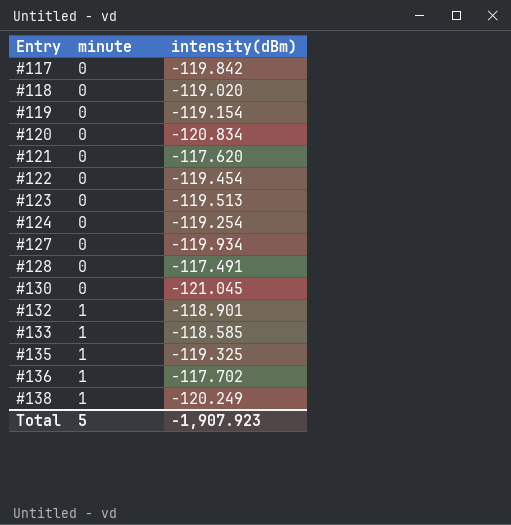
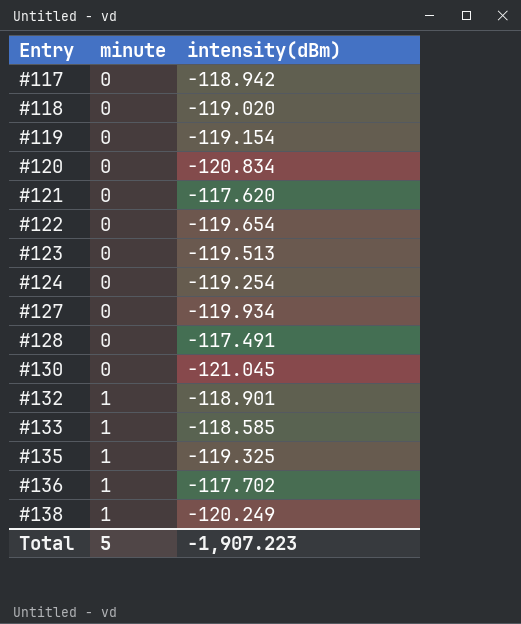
#117 | intensity(dBm): -119.842 -> -118.942
#122 | intensity(dBm): -119.454 -> -119.654
Total | intensity(dBm): -1,907.923 -> -1,907.223

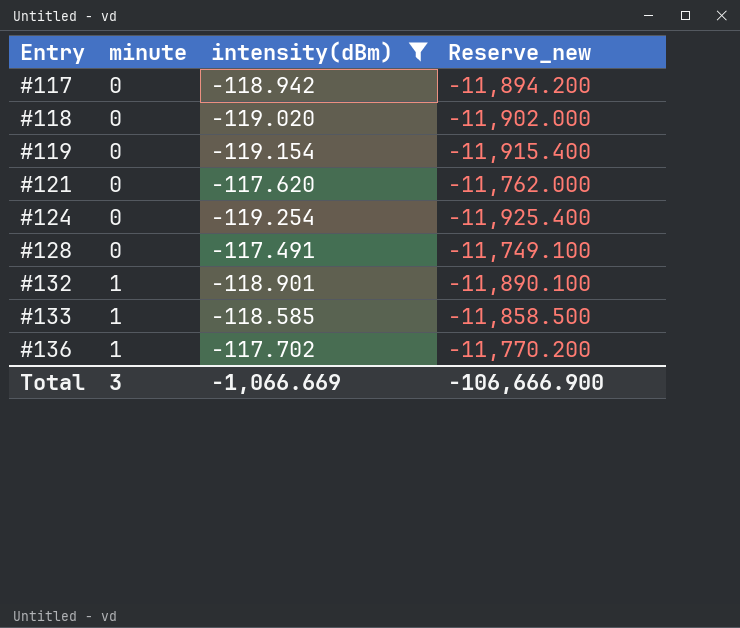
filter: none -> intensity(dBm) >= -119.254
column Reserve_new | formula: none -> [intensity(dBm)] * 100
Total | minute: 5 -> 3
Total | intensity(dBm): -1,907.223 -> -1,066.669

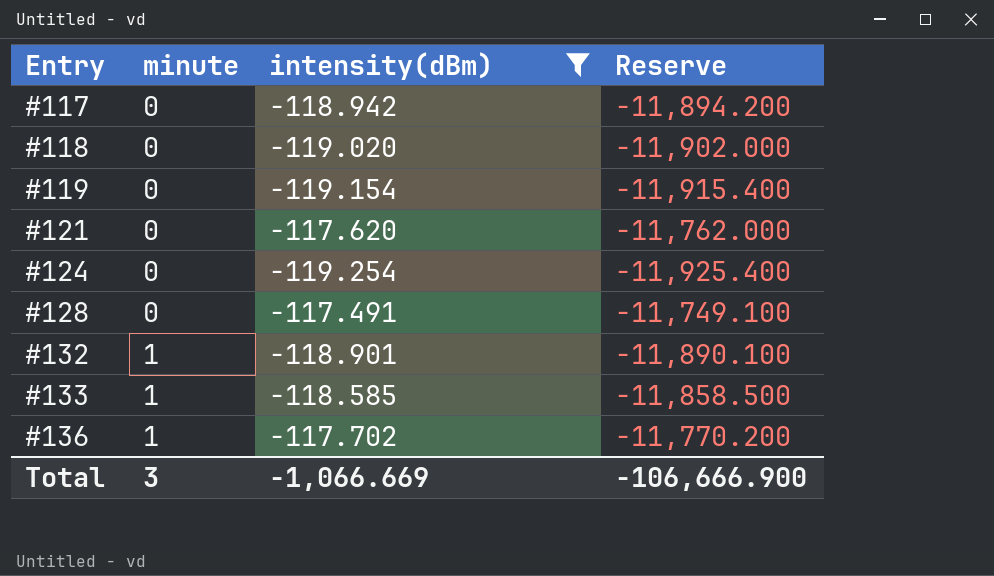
column name: Reserve_new -> Reserve

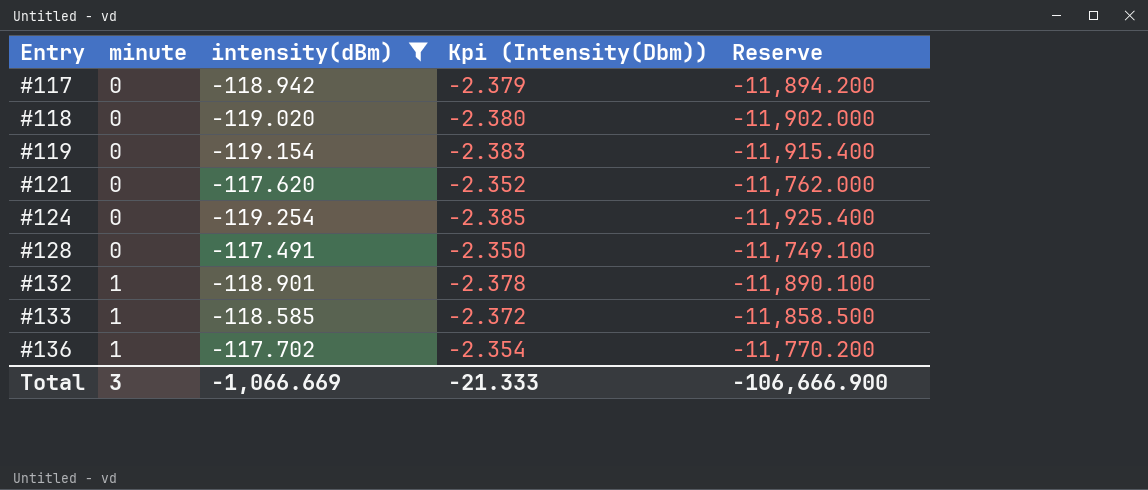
column Kpi (Intensity(Dbm)) | formula: none -> [intensity(dBm)] * 0.02

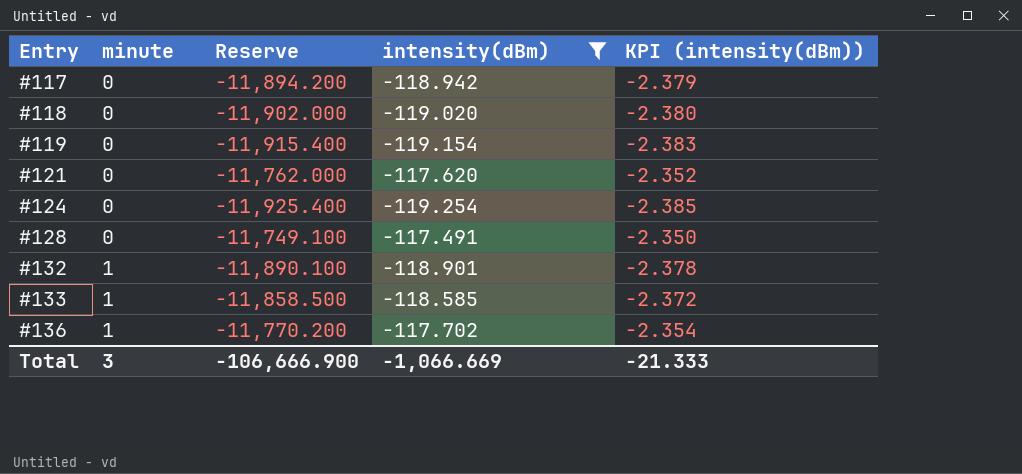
column Reserve | position: 5 -> 3
column name: Kpi (Intensity(Dbm)) -> KPI (intensity(dBm))

